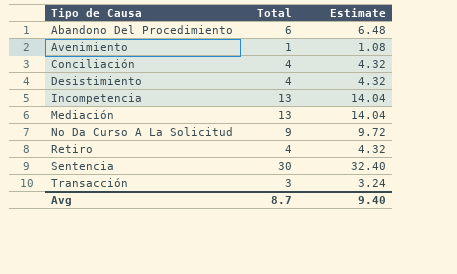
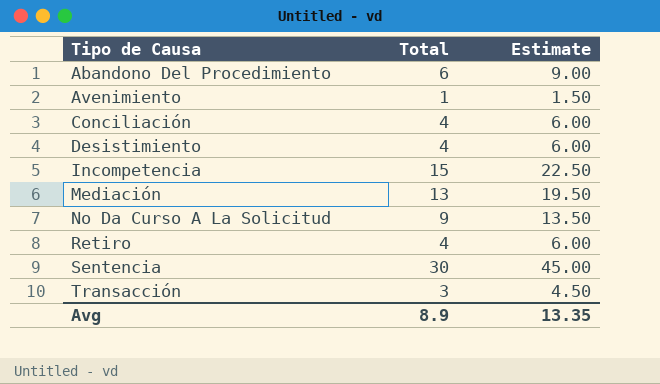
column Estimate | formula: [Total] * 1.08 -> [Total] * 1.5
Incompetencia | Total: 13 -> 15
Avg | Total: 8.7 -> 8.9
Avg | Estimate: 9.40 -> 13.35

